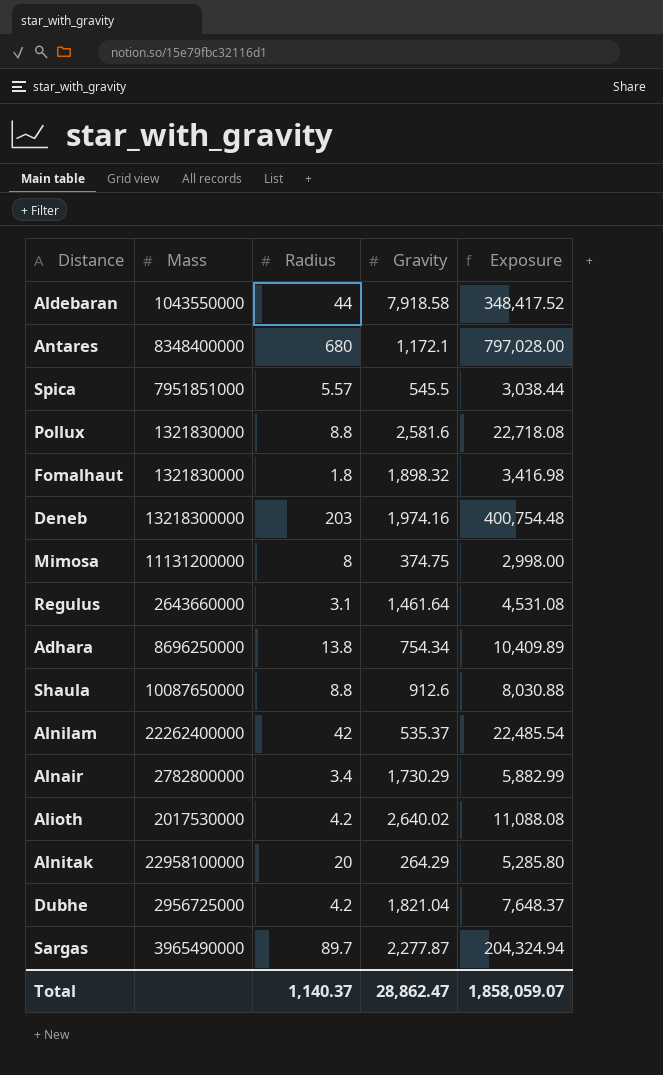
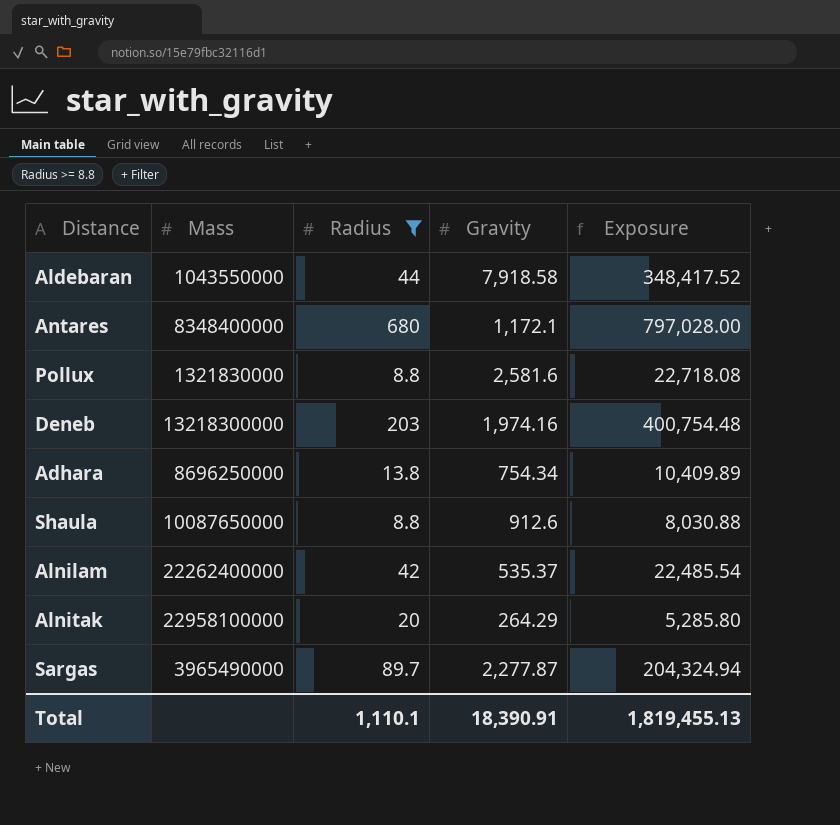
filter: none -> Radius >= 8.8
Total | Radius: 1,140.37 -> 1,110.1
Total | Gravity: 28,862.47 -> 18,390.91
Total | Exposure: 1,858,059.07 -> 1,819,455.13

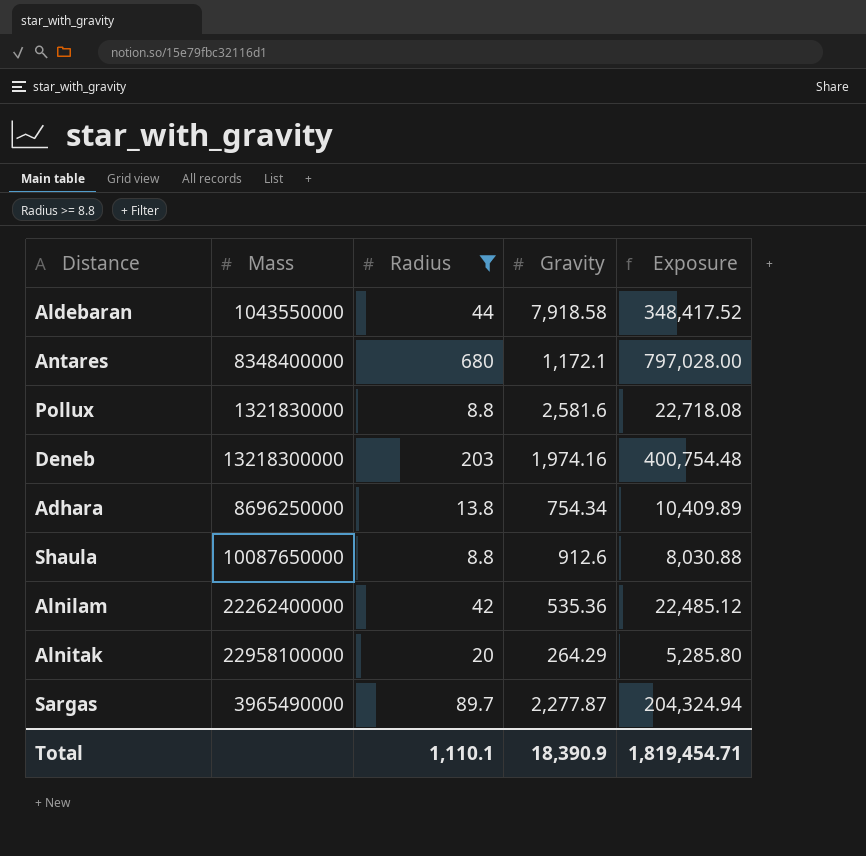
Alnilam | Gravity: 535.37 -> 535.36
Alnilam | Exposure: 22,485.54 -> 22,485.12
Total | Gravity: 18,390.91 -> 18,390.9
Total | Exposure: 1,819,455.13 -> 1,819,454.71

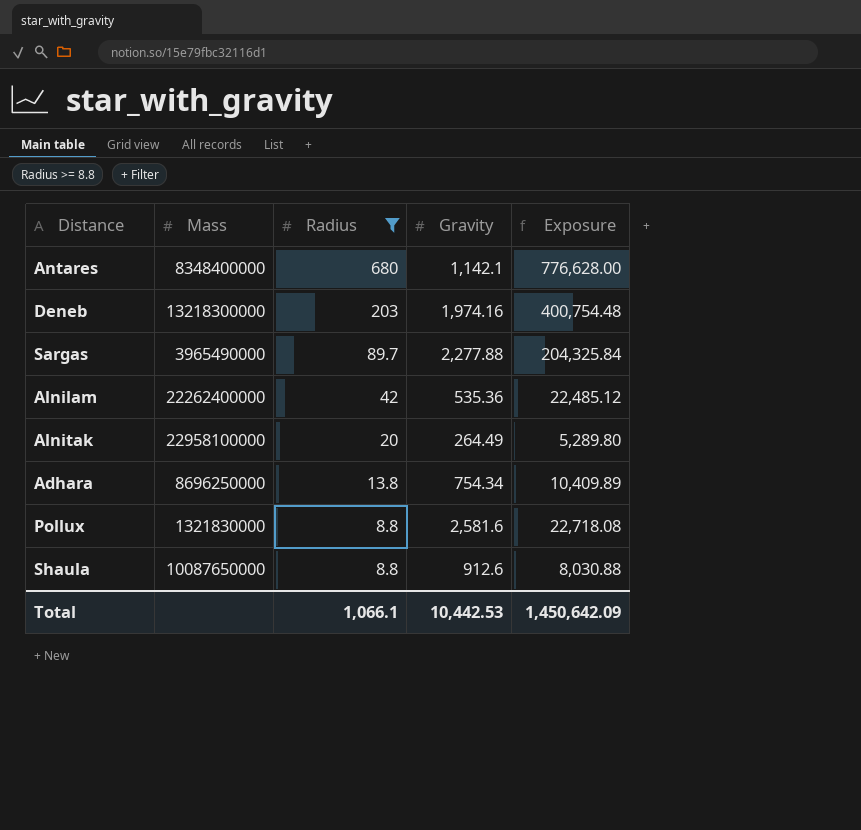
row order: none -> Radius descending
row Aldebaran: 1043550000 | 44 | 7,918.58 | 348,417.52 -> none
Antares | Gravity: 1,172.1 -> 1,142.1
Antares | Exposure: 797,028.00 -> 776,628.00
Sargas | Gravity: 2,277.87 -> 2,277.88
Sargas | Exposure: 204,324.94 -> 204,325.84
Alnitak | Gravity: 264.29 -> 264.49
Alnitak | Exposure: 5,285.80 -> 5,289.80
Total | Radius: 1,110.1 -> 1,066.1
Total | Gravity: 18,390.9 -> 10,442.53
Total | Exposure: 1,819,454.71 -> 1,450,642.09

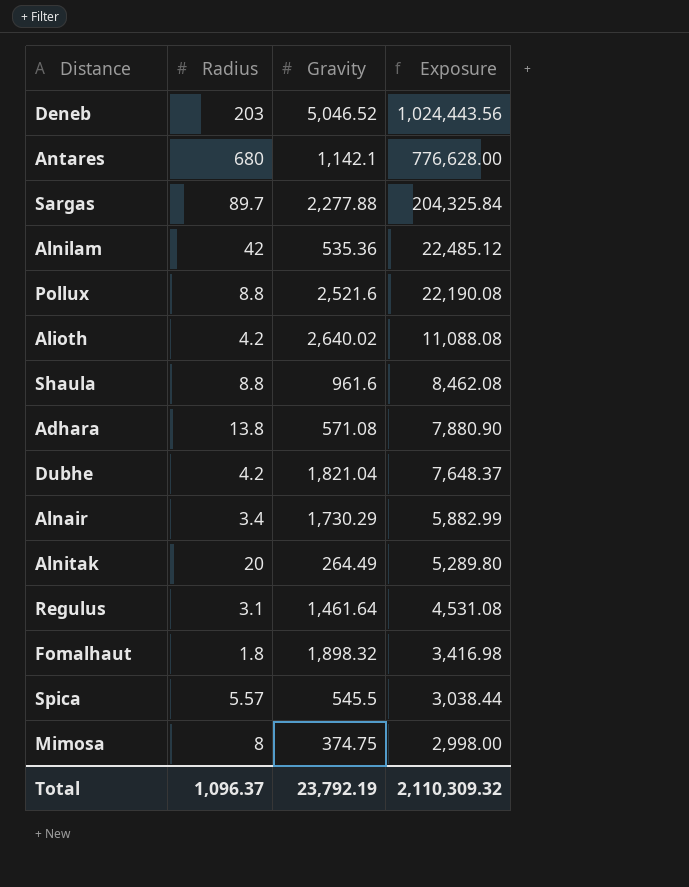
filter: Radius >= 8.8 -> none
row order: Radius descending -> Exposure descending
column Mass | position: 2 -> none
Deneb | Gravity: 1,974.16 -> 5,046.52
Deneb | Exposure: 400,754.48 -> 1,024,443.56
Pollux | Gravity: 2,581.6 -> 2,521.6
Pollux | Exposure: 22,718.08 -> 22,190.08
Shaula | Gravity: 912.6 -> 961.6
Shaula | Exposure: 8,030.88 -> 8,462.08
Adhara | Gravity: 754.34 -> 571.08
Adhara | Exposure: 10,409.89 -> 7,880.90
Total | Radius: 1,066.1 -> 1,096.37
Total | Gravity: 10,442.53 -> 23,792.19
Total | Exposure: 1,450,642.09 -> 2,110,309.32

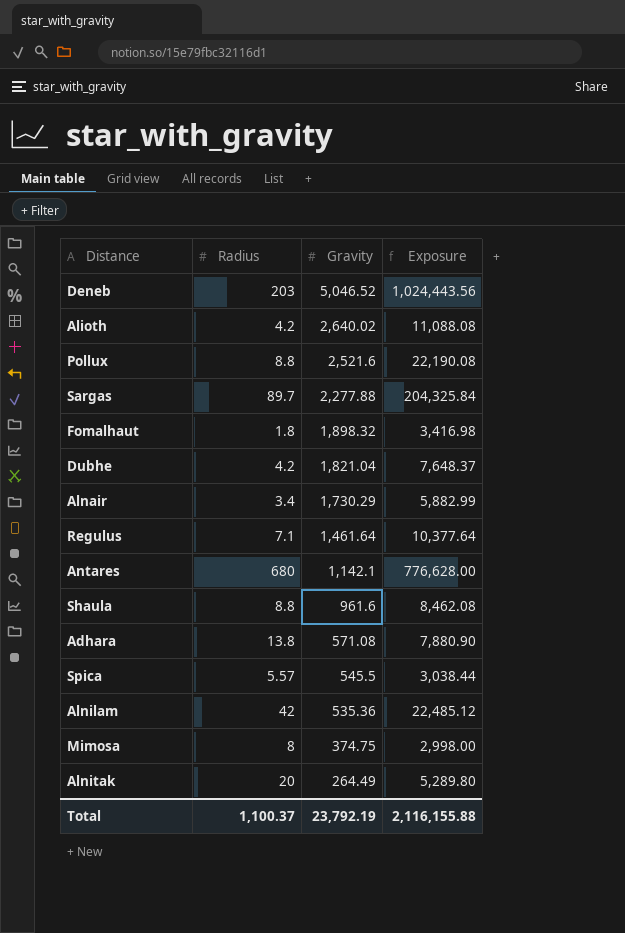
row order: Exposure descending -> Gravity descending
Regulus | Radius: 3.1 -> 7.1
Regulus | Exposure: 4,531.08 -> 10,377.64
Total | Radius: 1,096.37 -> 1,100.37
Total | Exposure: 2,110,309.32 -> 2,116,155.88

